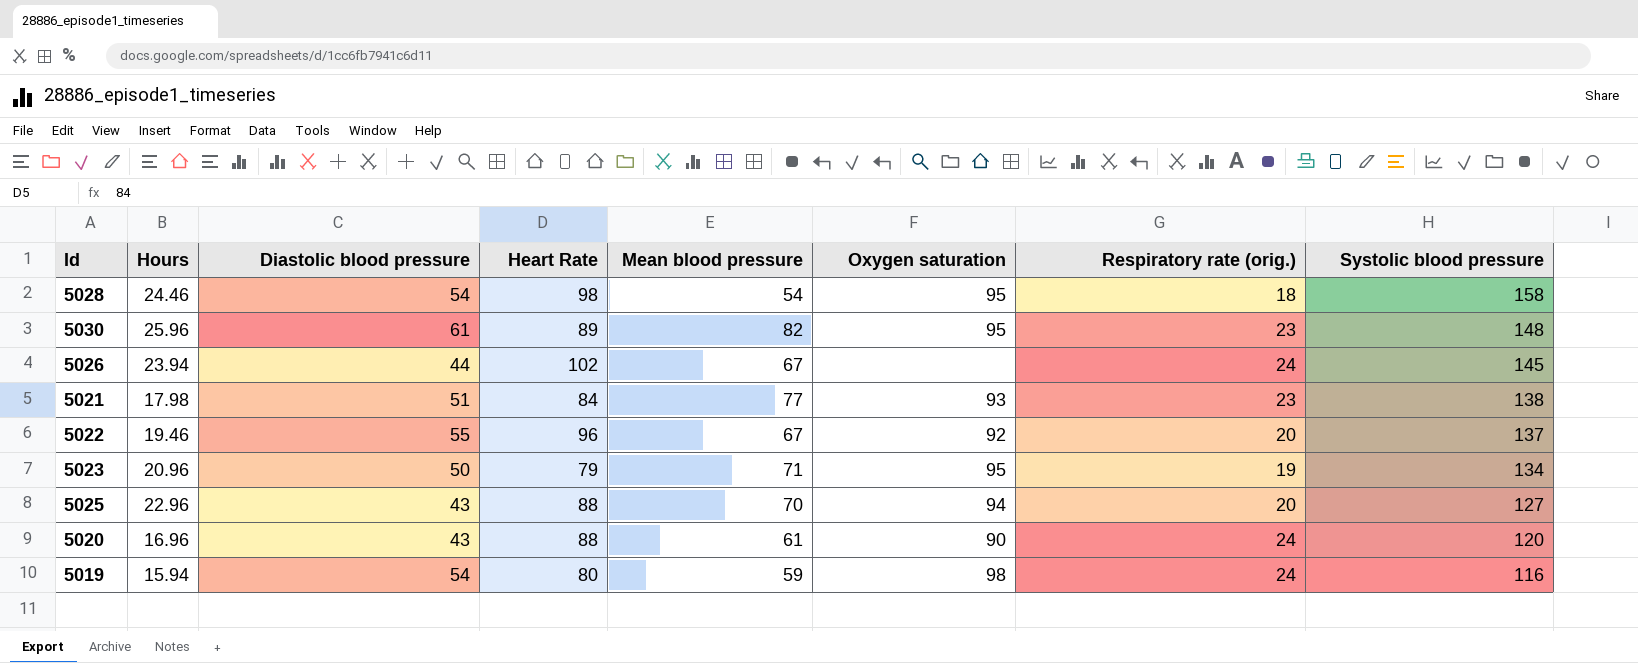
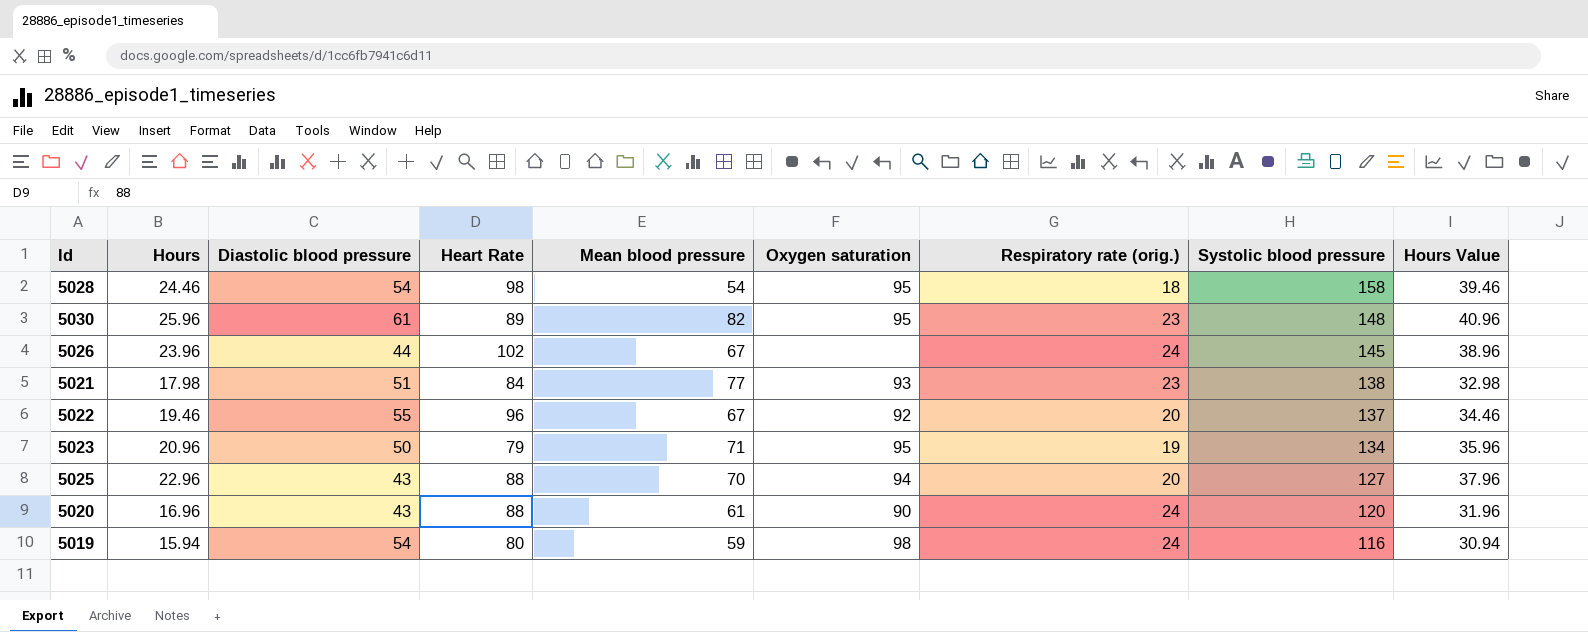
column Hours Value | formula: none -> [Hours] + 15
5026 | Hours: 23.94 -> 23.96

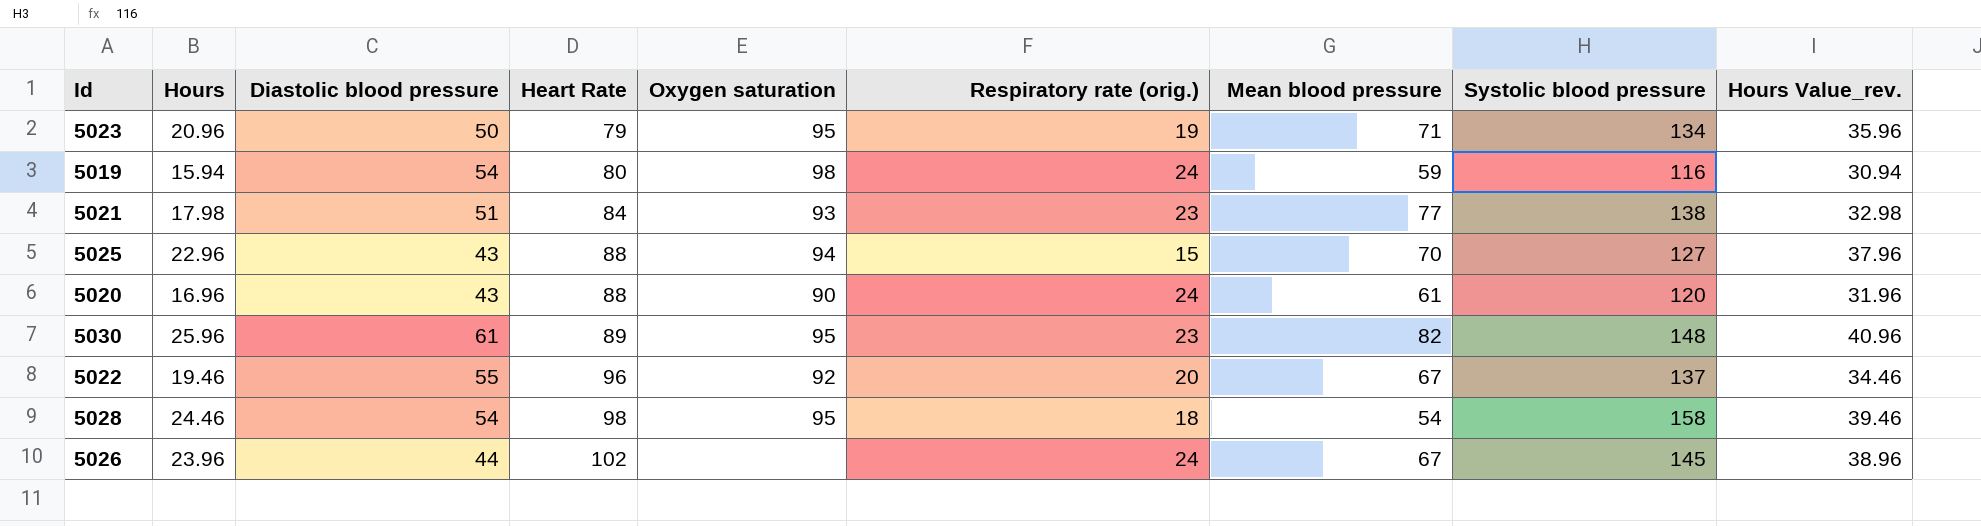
row order: Systolic blood pressure descending -> Heart Rate ascending
column Mean blood pressure | position: 5 -> 7
column name: Hours Value -> Hours Value_rev.
5025 | Respiratory rate (orig.): 20 -> 15

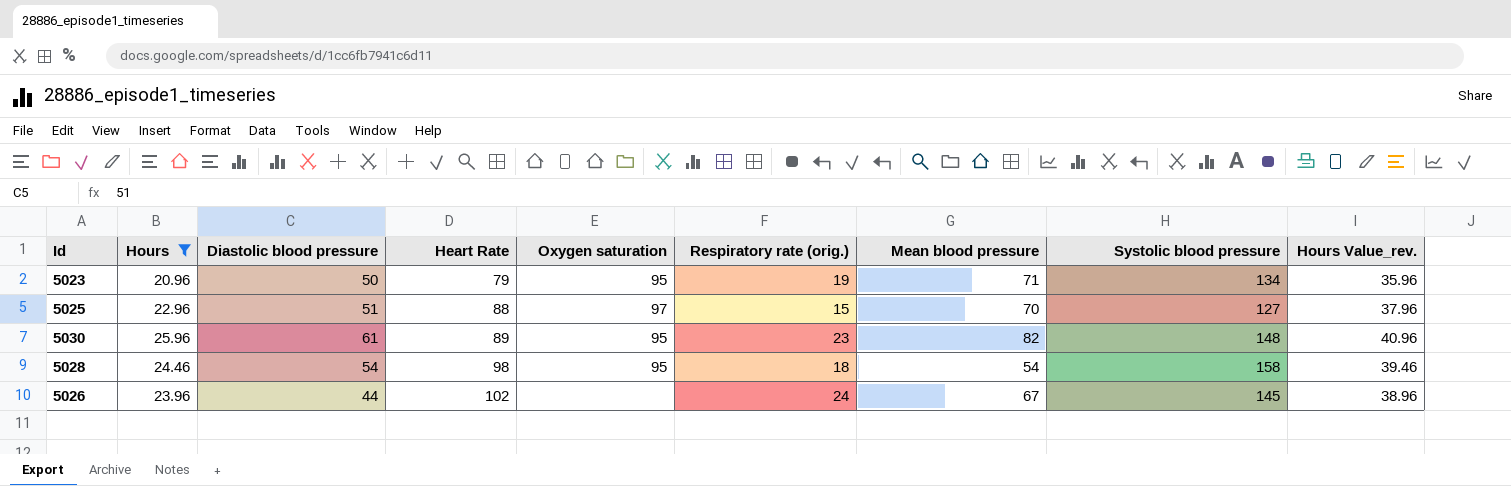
filter: none -> Hours >= 20.96
5025 | Diastolic blood pressure: 43 -> 51
5025 | Oxygen saturation: 94 -> 97

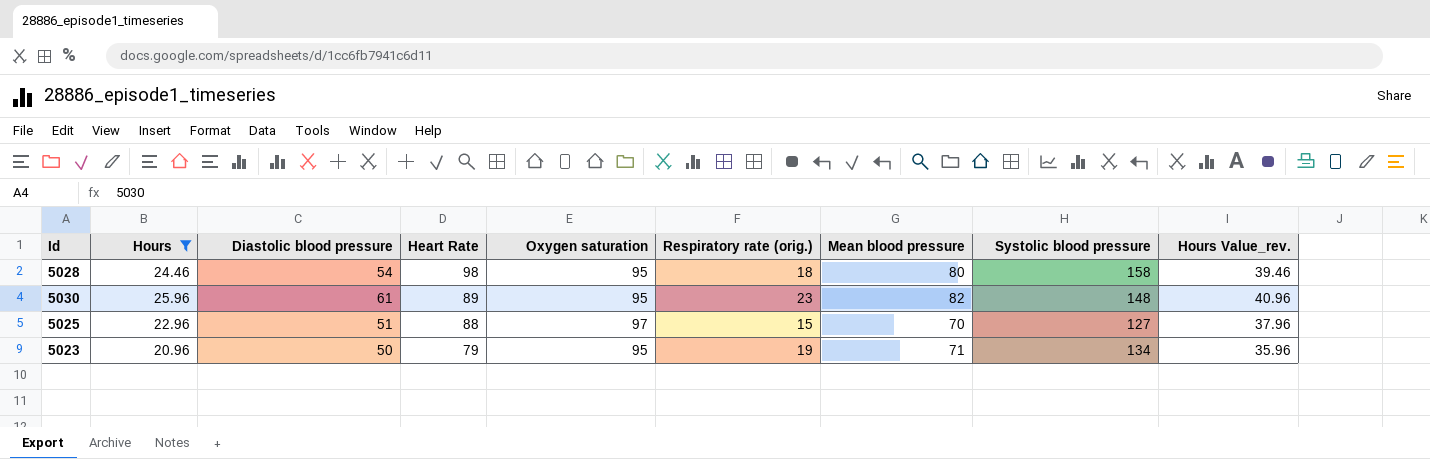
row order: Heart Rate ascending -> Heart Rate descending
row 5026: 23.96 | 44 | 102 | none | 24 | 67 | 145 | 38.96 -> none
5028 | Mean blood pressure: 54 -> 80

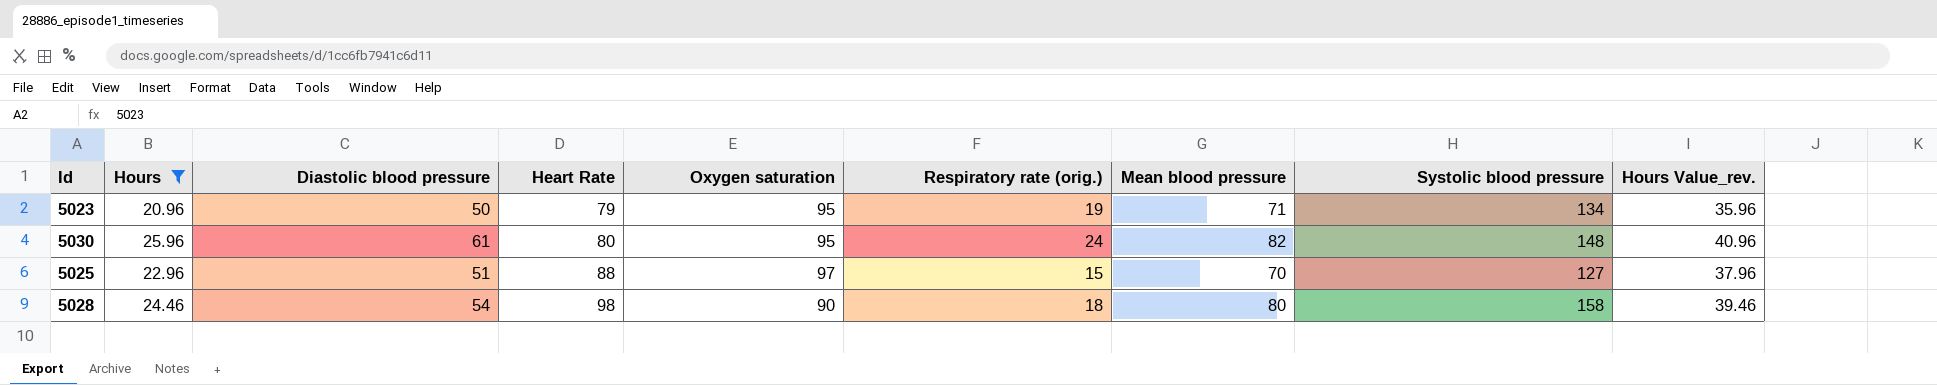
row order: Heart Rate descending -> Heart Rate ascending
5030 | Heart Rate: 89 -> 80
5030 | Respiratory rate (orig.): 23 -> 24
5028 | Oxygen saturation: 95 -> 90

